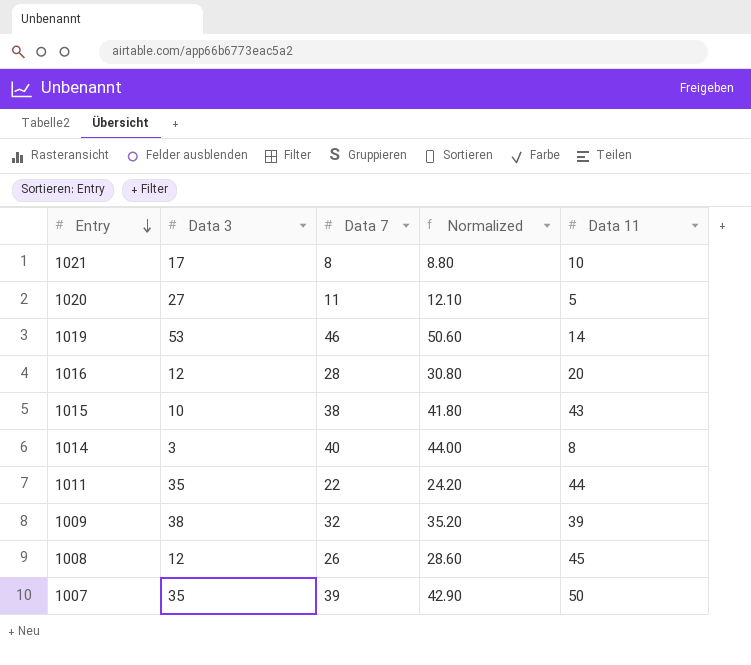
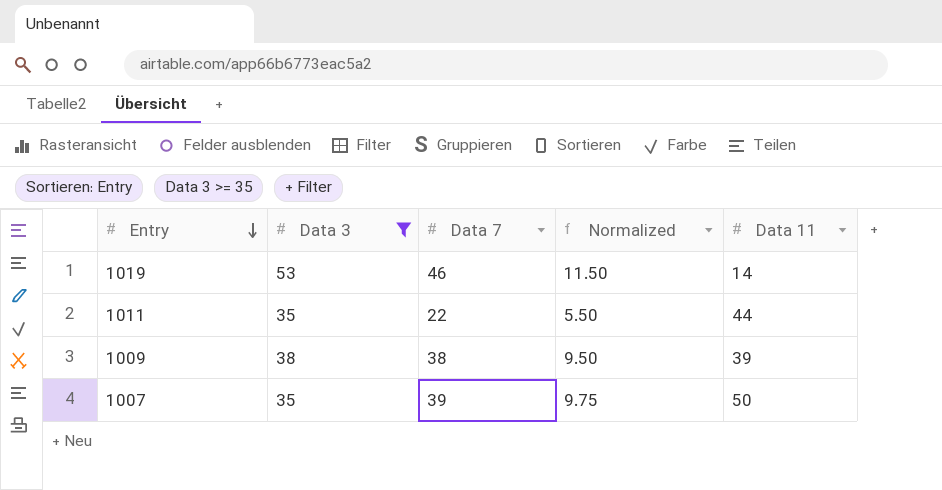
filter: none -> Data 3 >= 35
column Normalized | formula: [Data 7] * 1.1 -> [Data 7] * 0.25
1009 | Data 7: 32 -> 38

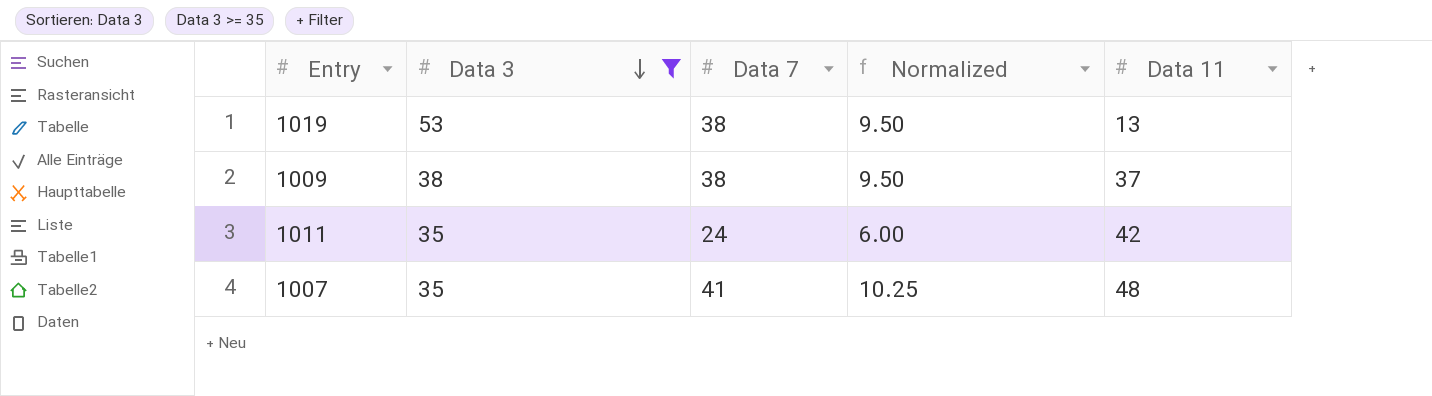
row order: Entry descending -> Data 3 descending
1019 | Data 7: 46 -> 38
1019 | Normalized: 11.50 -> 9.50
1019 | Data 11: 14 -> 13
1009 | Data 11: 39 -> 37
1011 | Data 7: 22 -> 24
1011 | Normalized: 5.50 -> 6.00
1011 | Data 11: 44 -> 42
1007 | Data 7: 39 -> 41
1007 | Normalized: 9.75 -> 10.25
1007 | Data 11: 50 -> 48

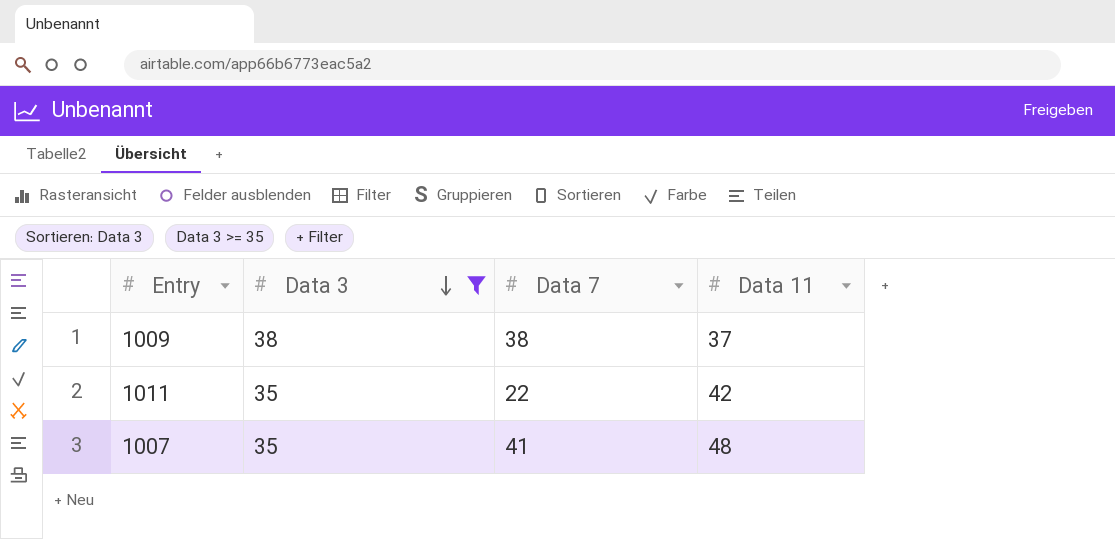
column Normalized | formula: [Data 7] * 0.25 -> none
row 1019: 53 | 38 | 9.50 | 13 -> none
1011 | Data 7: 24 -> 22

